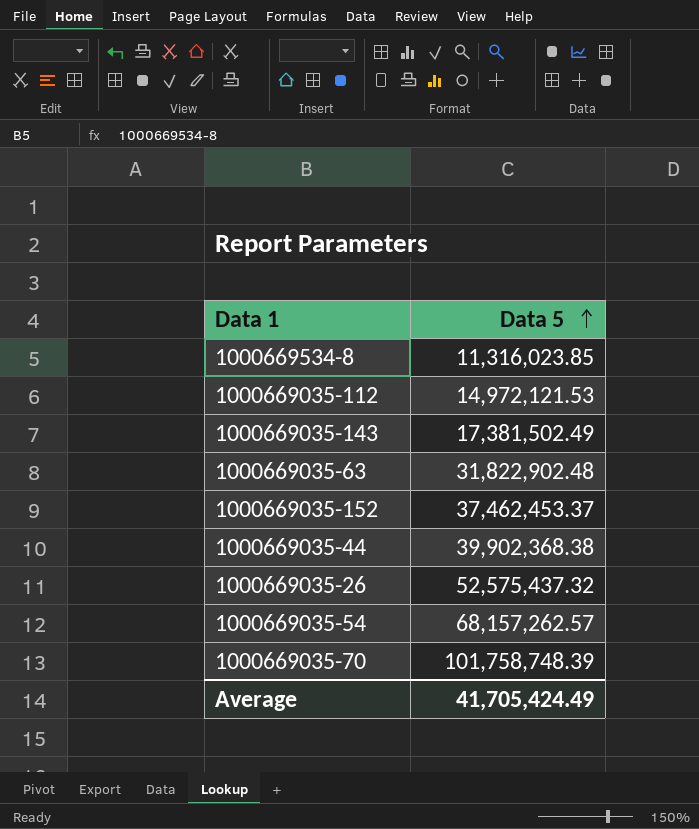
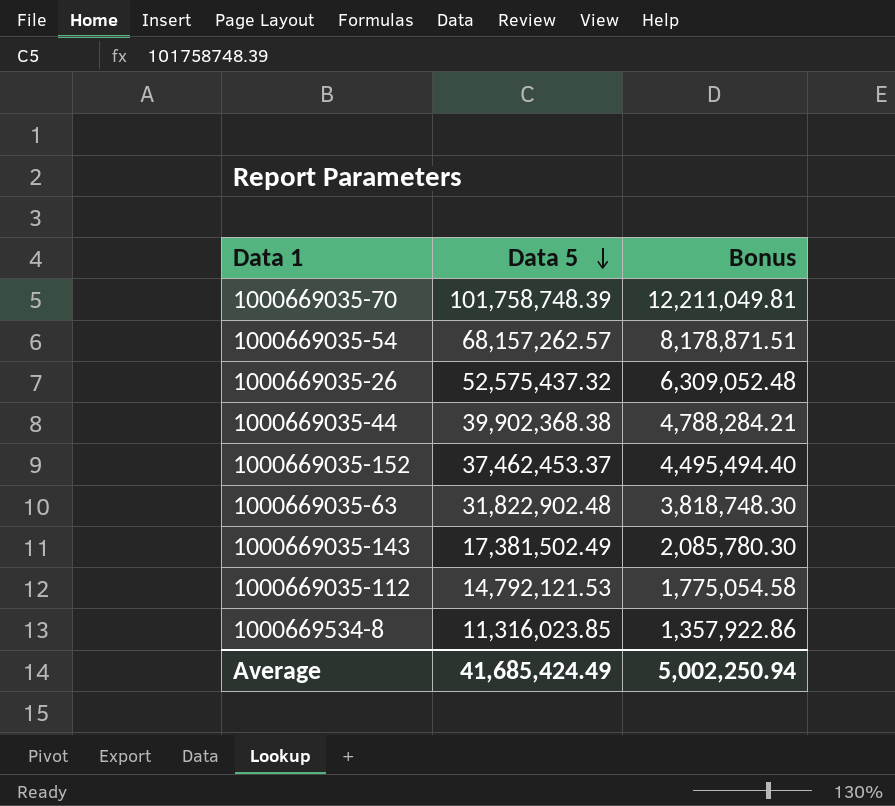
row order: Data 5 ascending -> Data 5 descending
column Bonus | formula: none -> [Data 5] * 0.12
1000669035-112 | Data 5: 14,972,121.53 -> 14,792,121.53
Average | Data 5: 41,705,424.49 -> 41,685,424.49

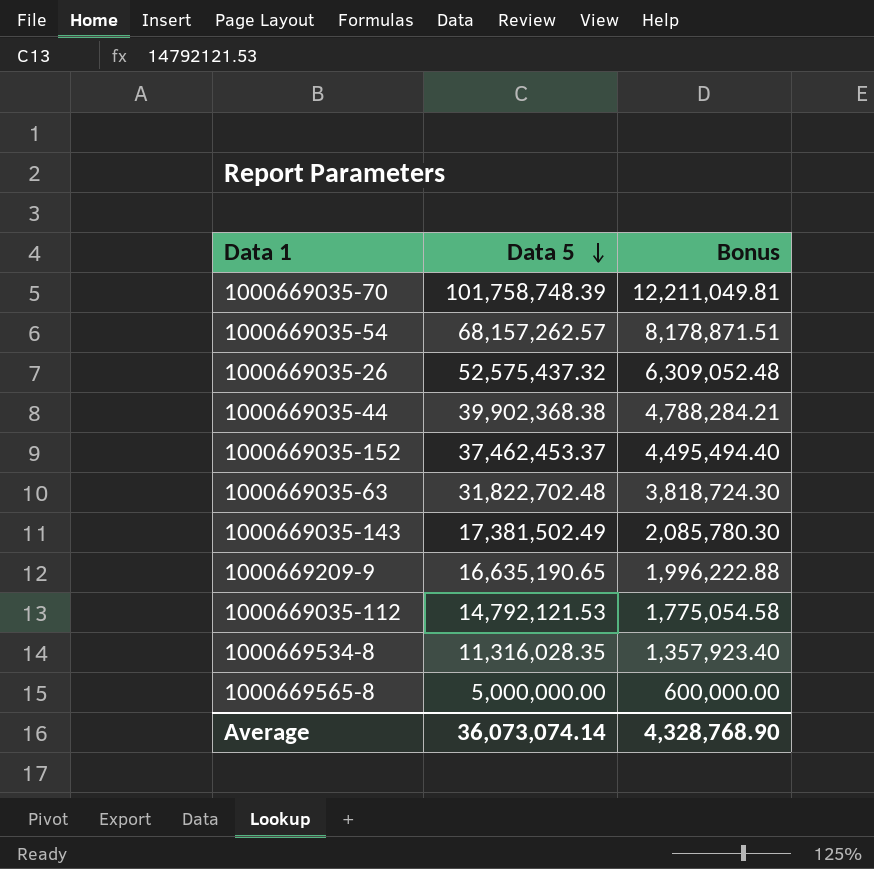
1000669035-63 | Data 5: 31,822,902.48 -> 31,822,702.48
1000669035-63 | Bonus: 3,818,748.30 -> 3,818,724.30
row 1000669209-9: none -> 16,635,190.65 | 1,996,222.88
1000669534-8 | Data 5: 11,316,023.85 -> 11,316,028.35
1000669534-8 | Bonus: 1,357,922.86 -> 1,357,923.40
row 1000669565-8: none -> 5,000,000.00 | 600,000.00
Average | Data 5: 41,685,424.49 -> 36,073,074.14
Average | Bonus: 5,002,250.94 -> 4,328,768.90

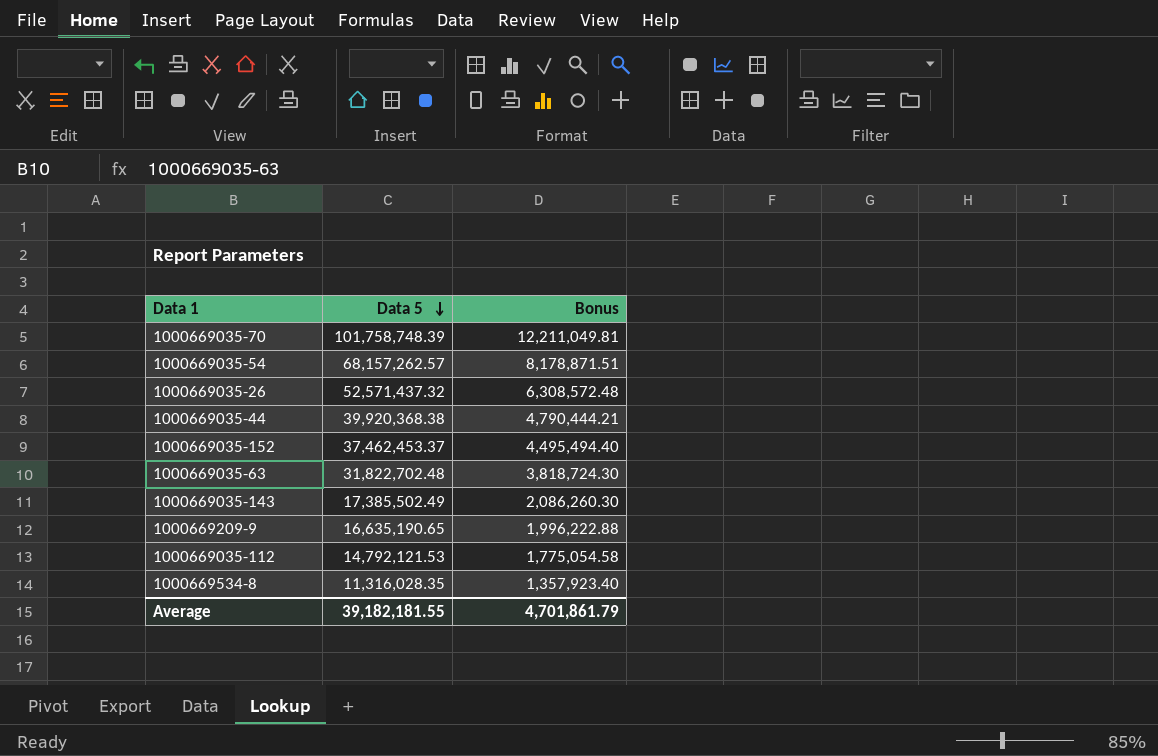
row 1000669565-8: 5,000,000.00 | 600,000.00 -> none
1000669035-26 | Data 5: 52,575,437.32 -> 52,571,437.32
1000669035-26 | Bonus: 6,309,052.48 -> 6,308,572.48
1000669035-44 | Data 5: 39,902,368.38 -> 39,920,368.38
1000669035-44 | Bonus: 4,788,284.21 -> 4,790,444.21
1000669035-143 | Data 5: 17,381,502.49 -> 17,385,502.49
1000669035-143 | Bonus: 2,085,780.30 -> 2,086,260.30
Average | Data 5: 36,073,074.14 -> 39,182,181.55
Average | Bonus: 4,328,768.90 -> 4,701,861.79

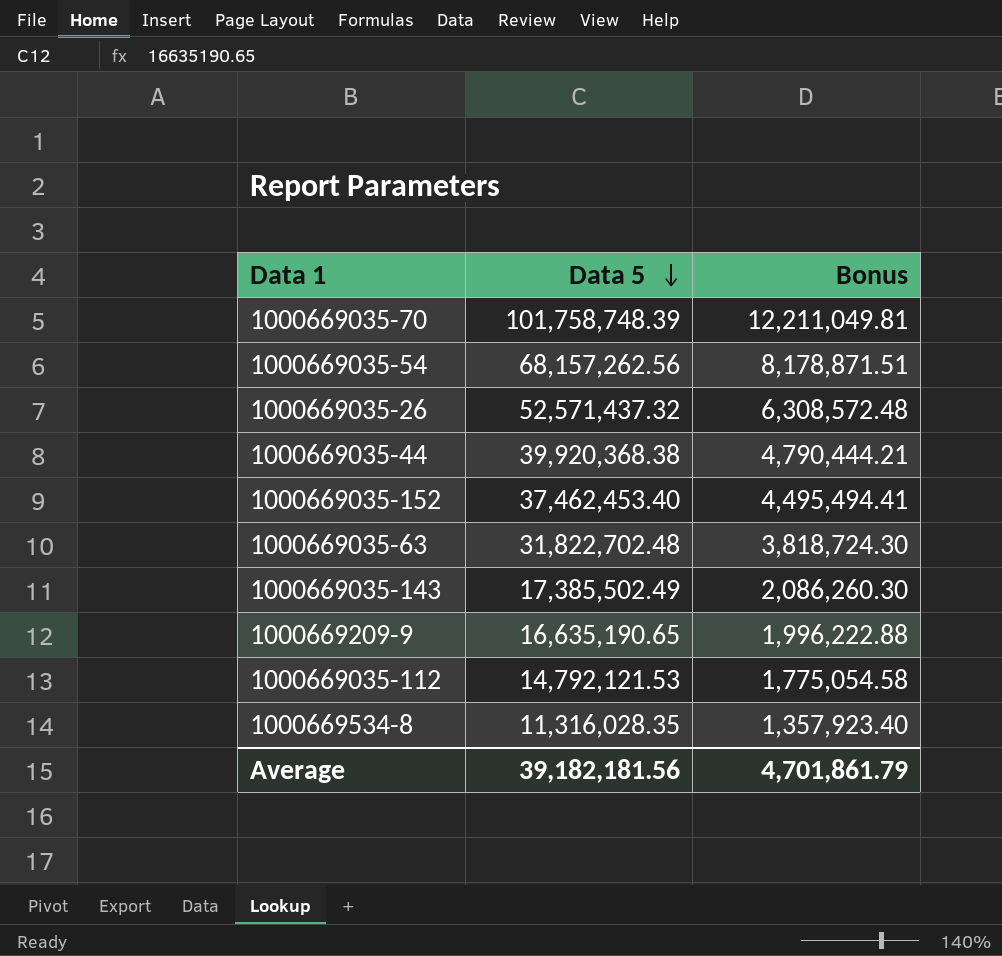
1000669035-54 | Data 5: 68,157,262.57 -> 68,157,262.56
1000669035-152 | Data 5: 37,462,453.37 -> 37,462,453.40
1000669035-152 | Bonus: 4,495,494.40 -> 4,495,494.41
Average | Data 5: 39,182,181.55 -> 39,182,181.56

